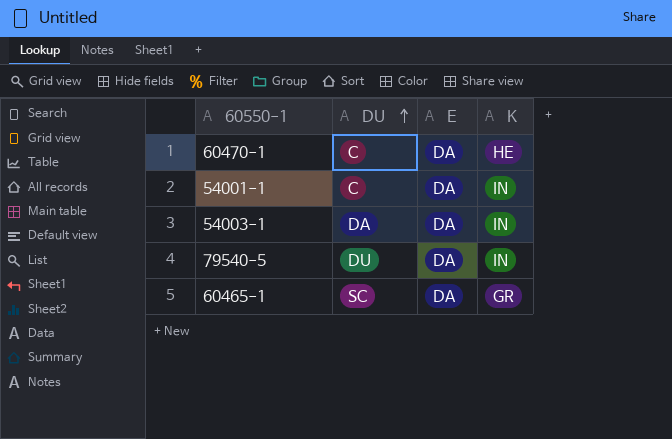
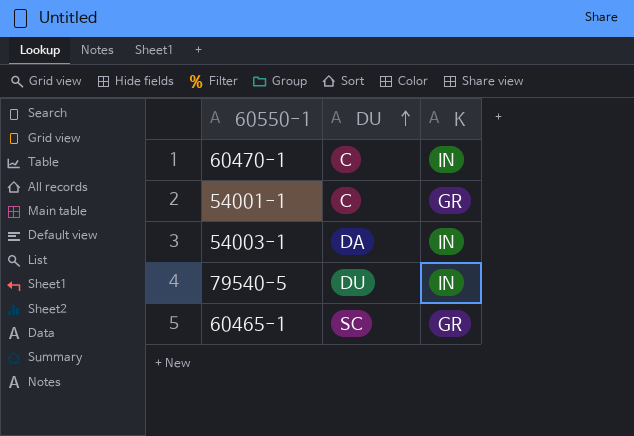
column E | position: 3 -> none
60470-1 | K: HE -> IN
54001-1 | K: IN -> GR

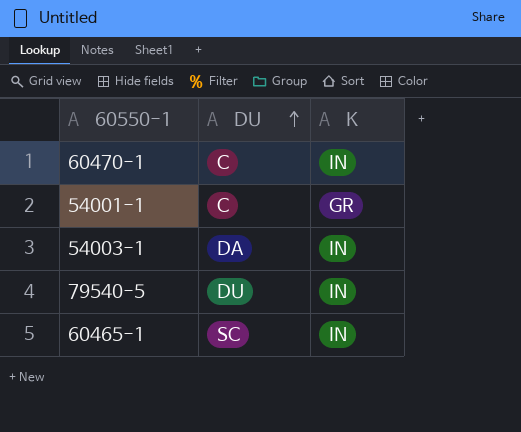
60465-1 | K: GR -> IN

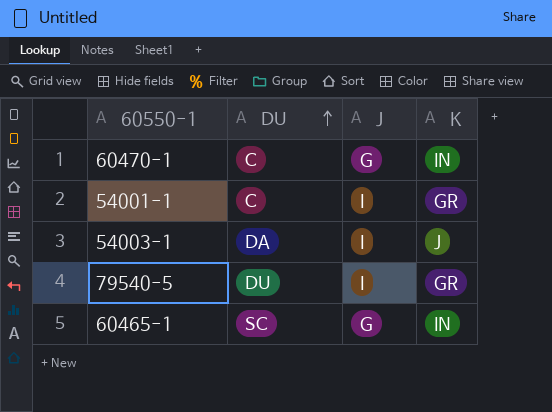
column J | position: none -> 3
54003-1 | K: IN -> J
79540-5 | K: IN -> GR

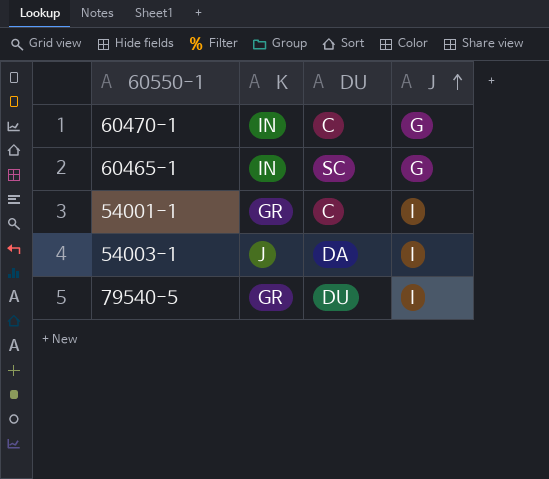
row order: DU ascending -> J ascending
column K | position: 4 -> 2

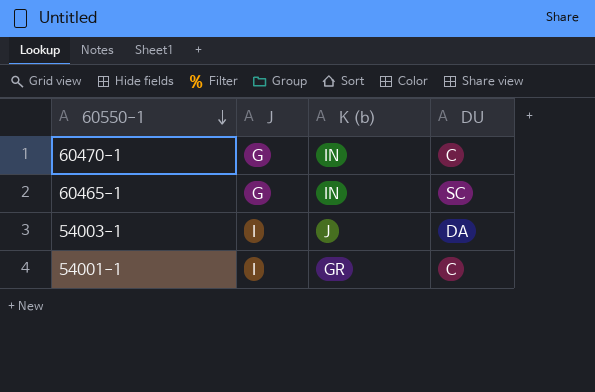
row order: J ascending -> 60550-1 descending
column J | position: 4 -> 2
column name: K -> K (b)
row 79540-5: GR | DU | I -> none

